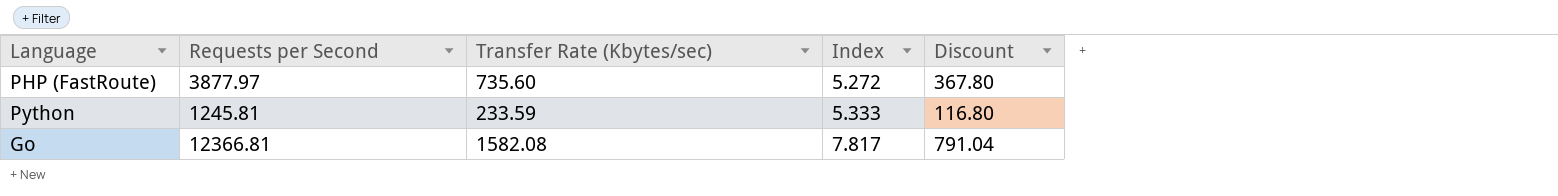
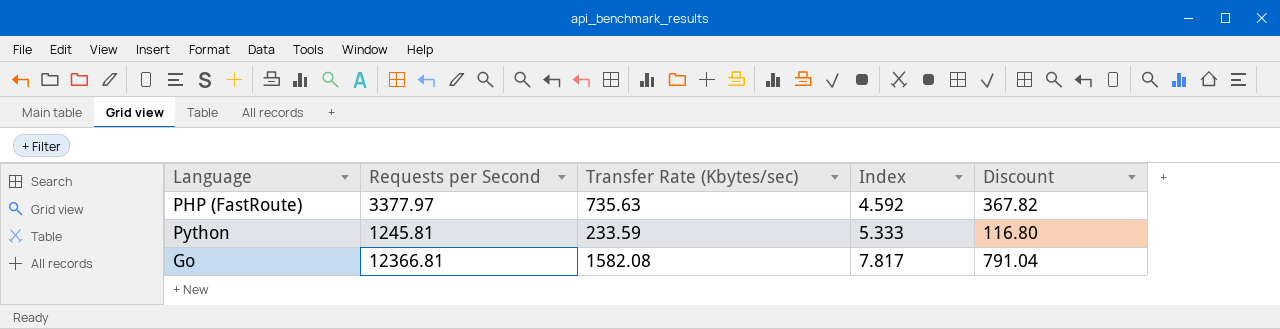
PHP (FastRoute) | Requests per Second: 3877.97 -> 3377.97
PHP (FastRoute) | Transfer Rate (Kbytes/sec): 735.60 -> 735.63
PHP (FastRoute) | Index: 5.272 -> 4.592
PHP (FastRoute) | Discount: 367.80 -> 367.82

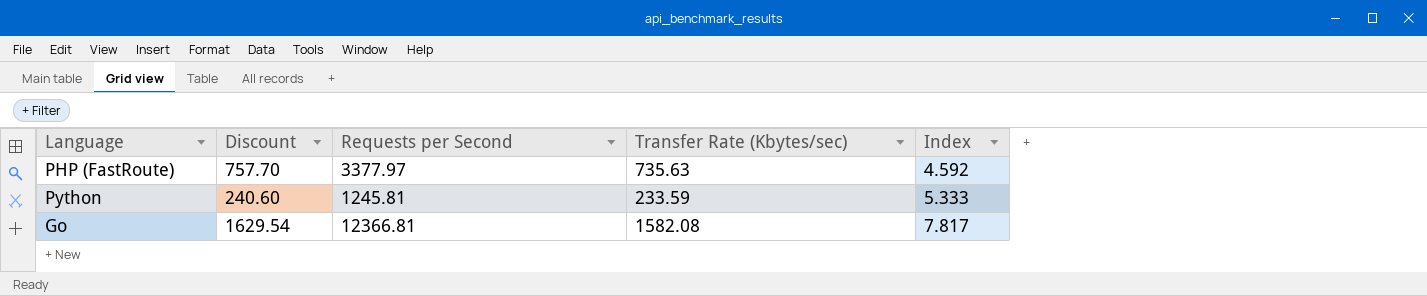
column Discount | formula: [Transfer Rate (Kbytes/sec)] * 0.5 -> [Transfer Rate (Kbytes/sec)] * 1.03
column Discount | position: 5 -> 2

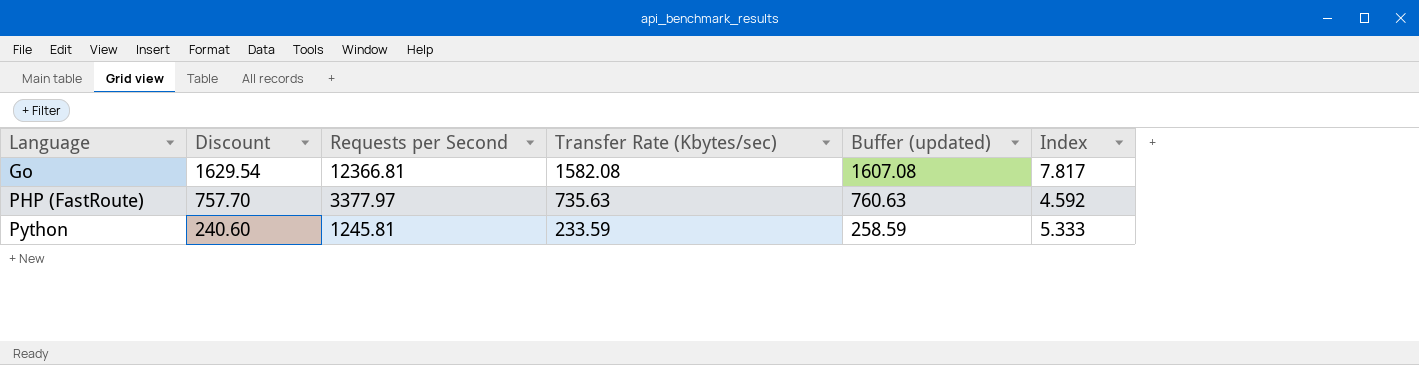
row order: Index ascending -> Language ascending
column Buffer (updated) | formula: none -> [Transfer Rate (Kbytes/sec)] + 25

